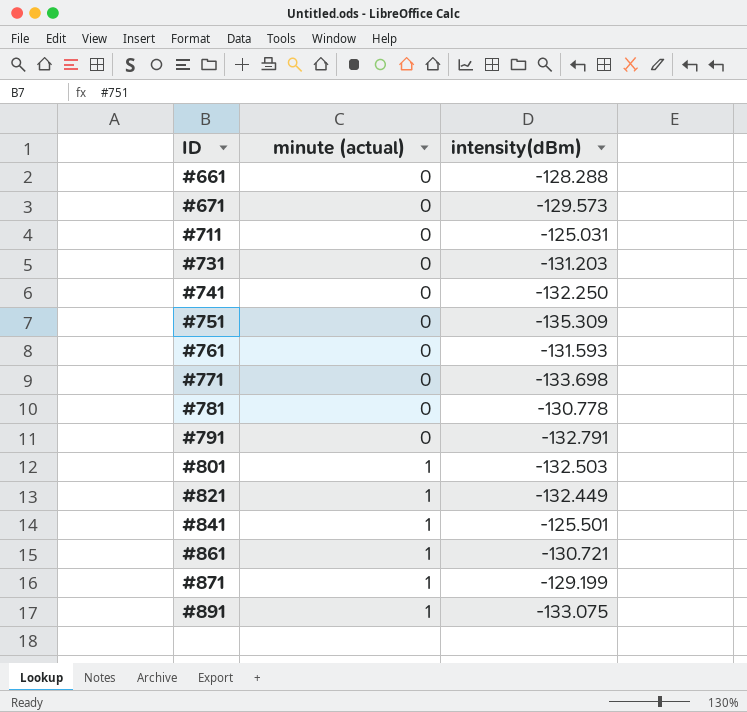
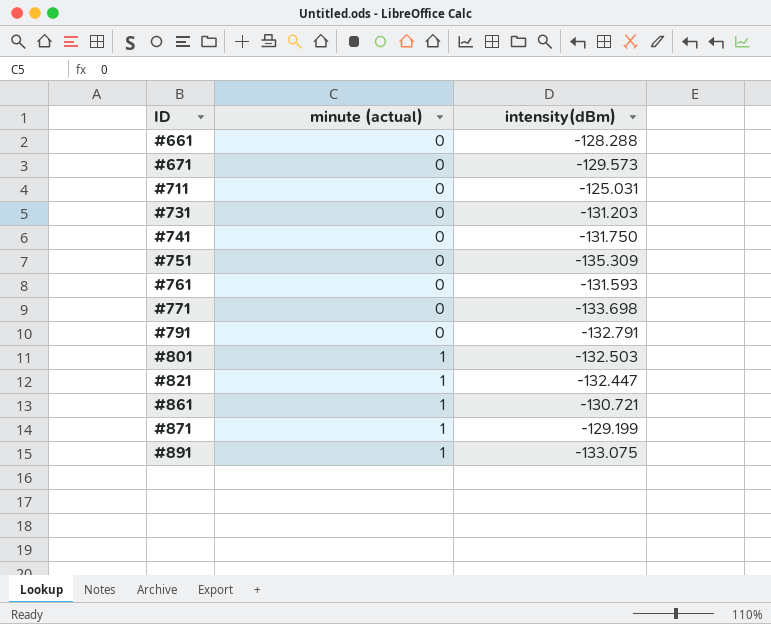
row #781: 0 | -130.778 -> none
row #841: 1 | -125.501 -> none
#741 | intensity(dBm): -132.250 -> -131.750
#821 | intensity(dBm): -132.449 -> -132.447

